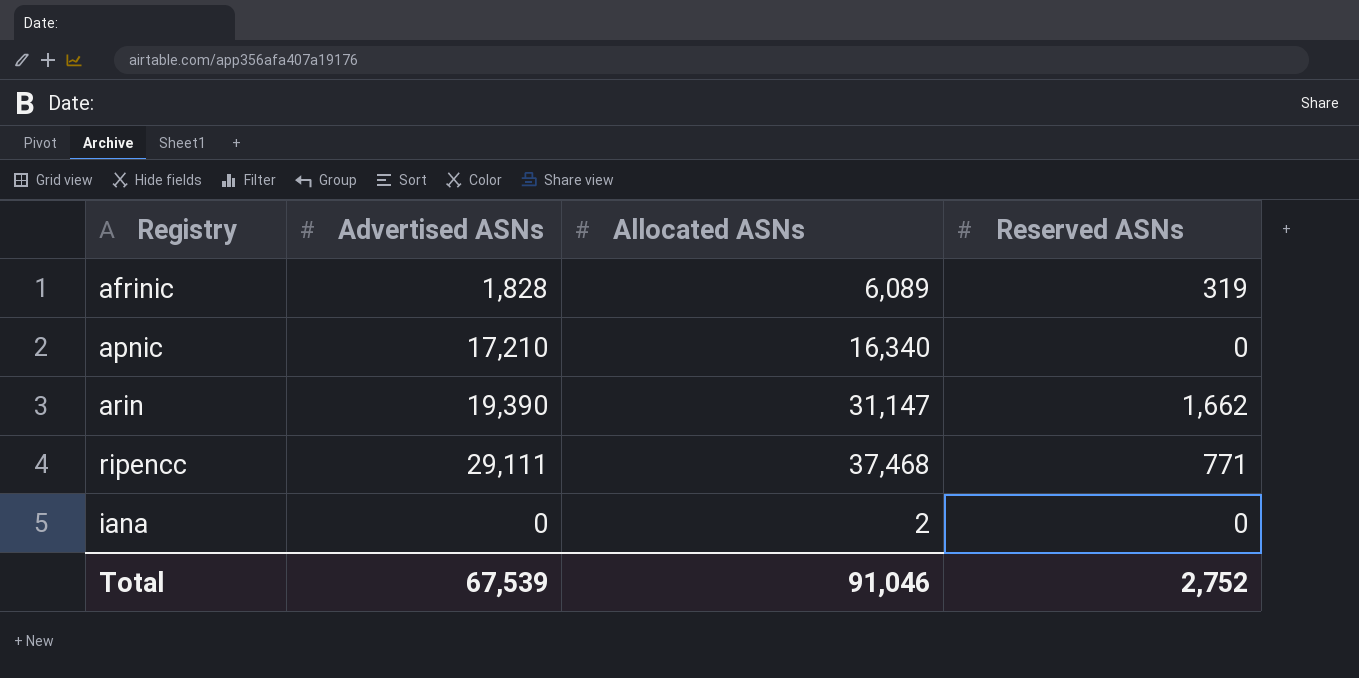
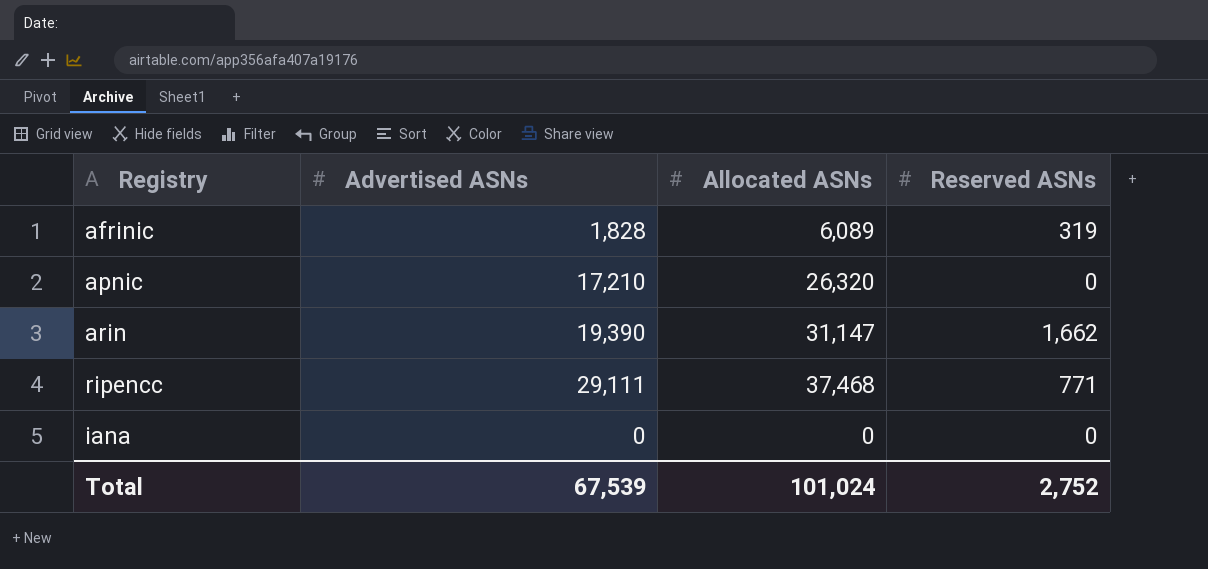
apnic | Allocated ASNs: 16,340 -> 26,320
iana | Allocated ASNs: 2 -> 0
Total | Allocated ASNs: 91,046 -> 101,024

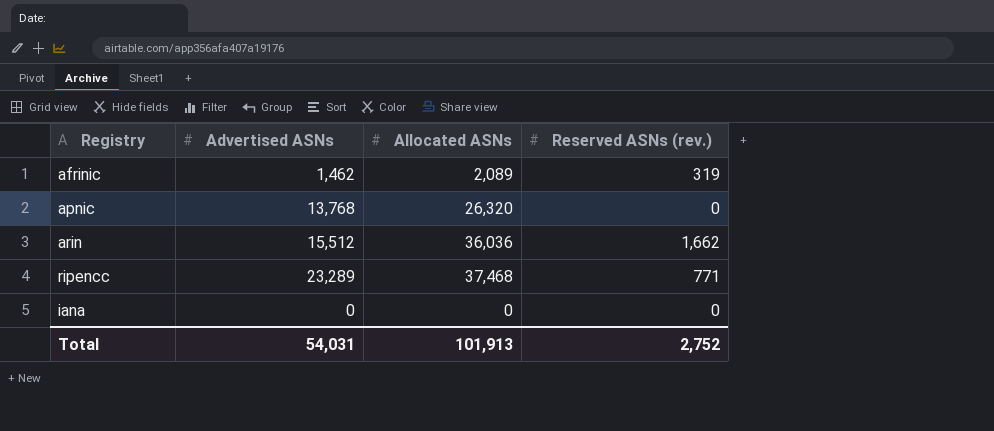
column name: Reserved ASNs -> Reserved ASNs (rev.)
afrinic | Advertised ASNs: 1,828 -> 1,462
afrinic | Allocated ASNs: 6,089 -> 2,089
apnic | Advertised ASNs: 17,210 -> 13,768
arin | Advertised ASNs: 19,390 -> 15,512
arin | Allocated ASNs: 31,147 -> 36,036
ripencc | Advertised ASNs: 29,111 -> 23,289
Total | Advertised ASNs: 67,539 -> 54,031
Total | Allocated ASNs: 101,024 -> 101,913

